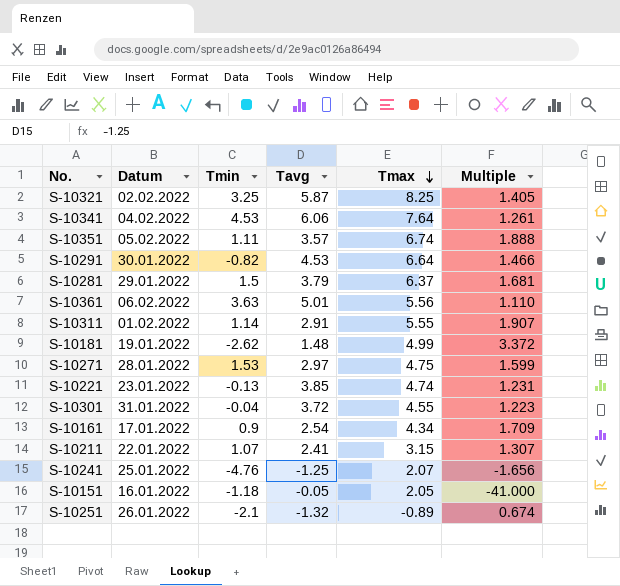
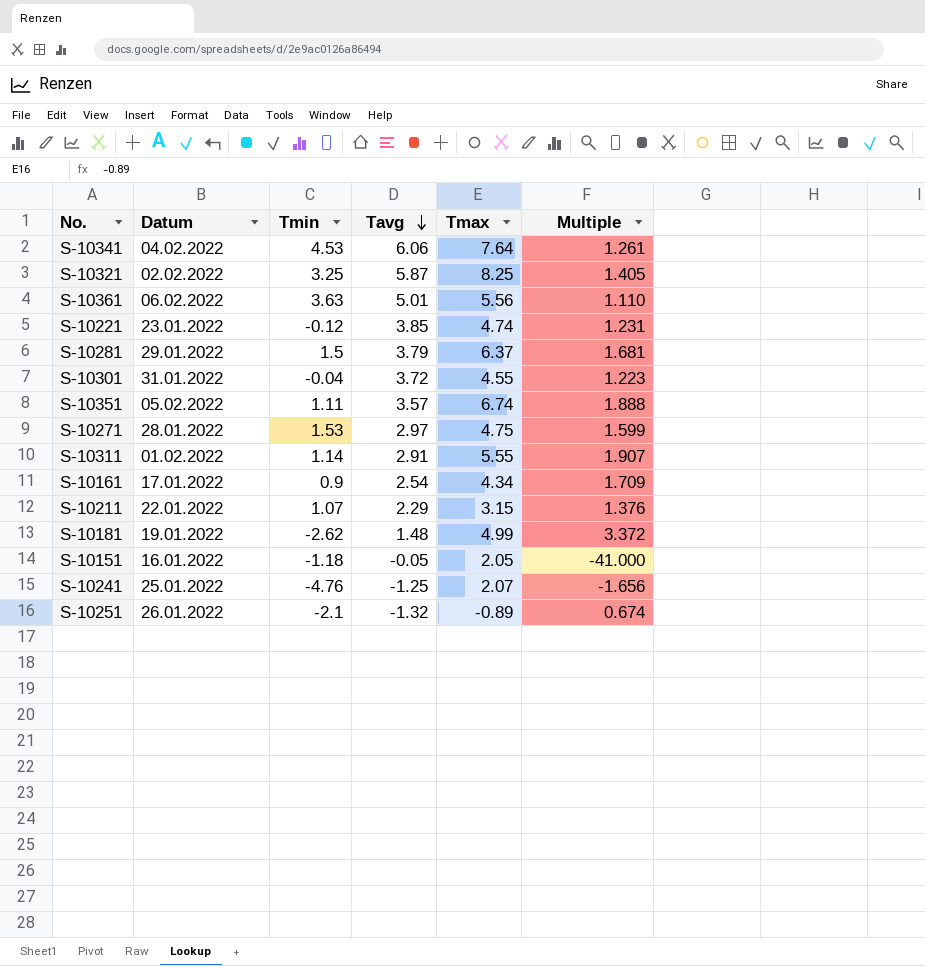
row order: Tmax descending -> Tavg descending
row S-10291: 30.01.2022 | -0.82 | 4.53 | 6.64 | 1.466 -> none
S-10221 | Tmin: -0.13 -> -0.12
S-10211 | Tavg: 2.41 -> 2.29
S-10211 | Multiple: 1.307 -> 1.376

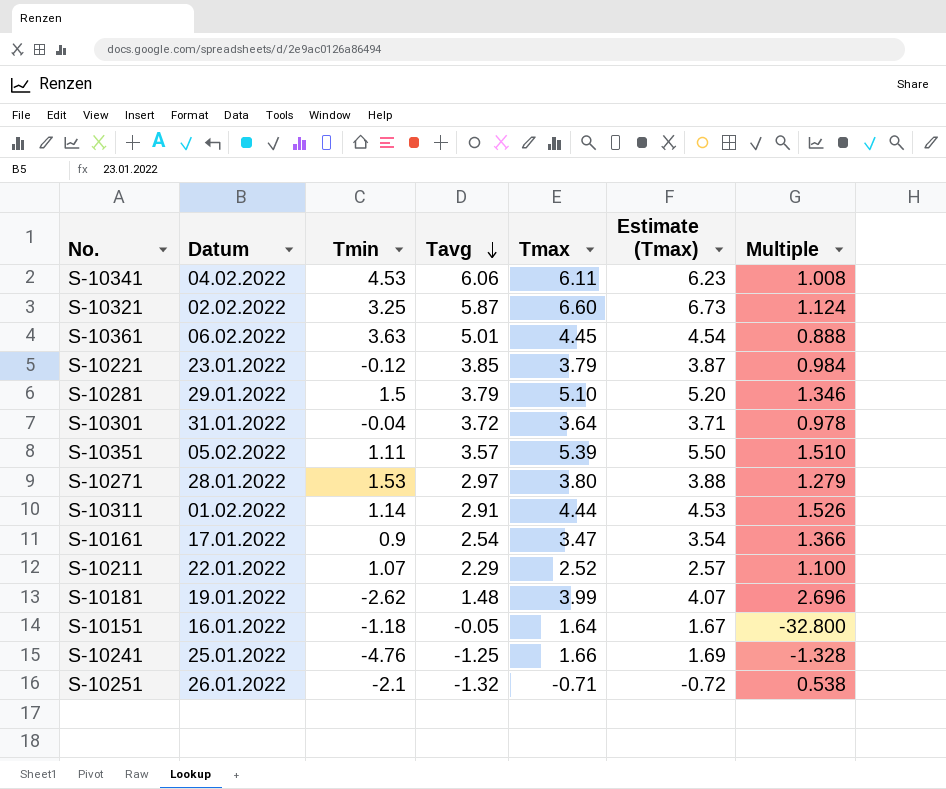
column Estimate (Tmax) | formula: none -> [Tmax] * 1.02
S-10341 | Tmax: 7.64 -> 6.11
S-10341 | Multiple: 1.261 -> 1.008
S-10321 | Tmax: 8.25 -> 6.60
S-10321 | Multiple: 1.405 -> 1.124
S-10361 | Tmax: 5.56 -> 4.45
S-10361 | Multiple: 1.110 -> 0.888
S-10221 | Tmax: 4.74 -> 3.79
S-10221 | Multiple: 1.231 -> 0.984
S-10281 | Tmax: 6.37 -> 5.10
S-10281 | Multiple: 1.681 -> 1.346
S-10301 | Tmax: 4.55 -> 3.64
S-10301 | Multiple: 1.223 -> 0.978
S-10351 | Tmax: 6.74 -> 5.39
S-10351 | Multiple: 1.888 -> 1.510
S-10271 | Tmax: 4.75 -> 3.80
S-10271 | Multiple: 1.599 -> 1.279
S-10311 | Tmax: 5.55 -> 4.44
S-10311 | Multiple: 1.907 -> 1.526
S-10161 | Tmax: 4.34 -> 3.47
S-10161 | Multiple: 1.709 -> 1.366
S-10211 | Tmax: 3.15 -> 2.52
S-10211 | Multiple: 1.376 -> 1.100
S-10181 | Tmax: 4.99 -> 3.99
S-10181 | Multiple: 3.372 -> 2.696
S-10151 | Tmax: 2.05 -> 1.64
S-10151 | Multiple: -41.000 -> -32.800
S-10241 | Tmax: 2.07 -> 1.66
S-10241 | Multiple: -1.656 -> -1.328
S-10251 | Tmax: -0.89 -> -0.71
S-10251 | Multiple: 0.674 -> 0.538

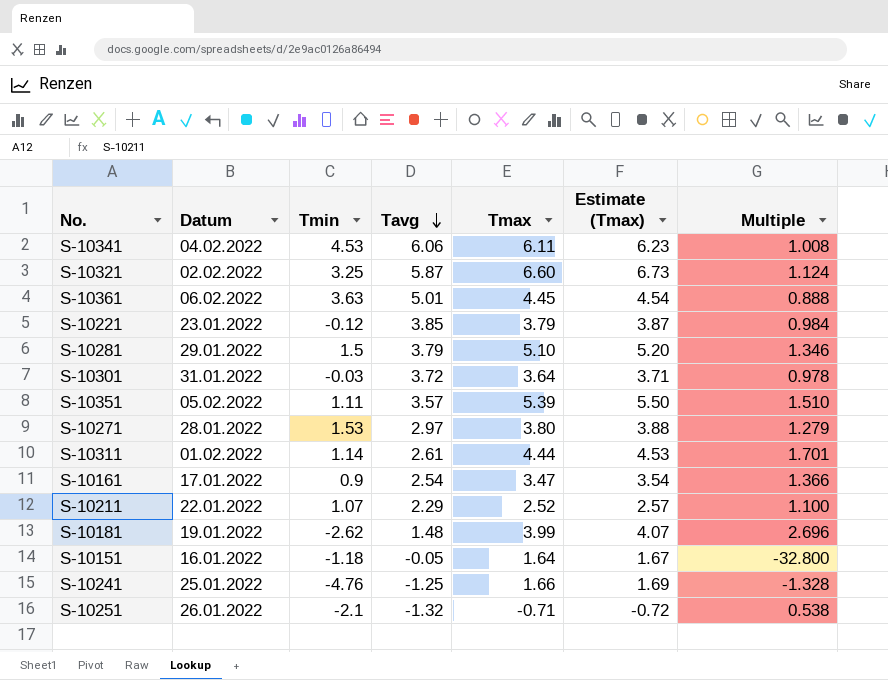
S-10301 | Tmin: -0.04 -> -0.03
S-10311 | Tavg: 2.91 -> 2.61
S-10311 | Multiple: 1.526 -> 1.701

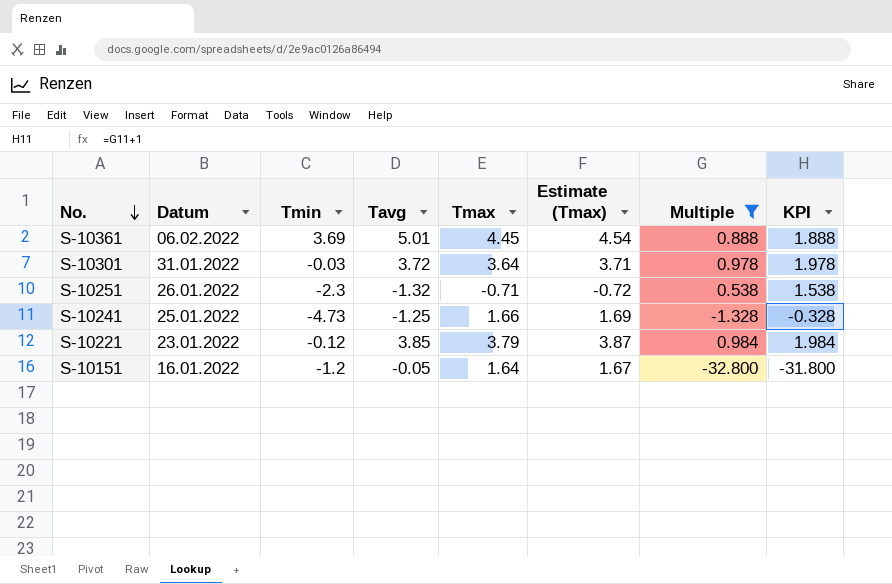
filter: none -> Multiple <= 0.984
row order: Tavg descending -> No. descending
column KPI | formula: none -> [Multiple] + 1
S-10361 | Tmin: 3.63 -> 3.69
S-10251 | Tmin: -2.1 -> -2.3
S-10241 | Tmin: -4.76 -> -4.73
S-10151 | Tmin: -1.18 -> -1.2

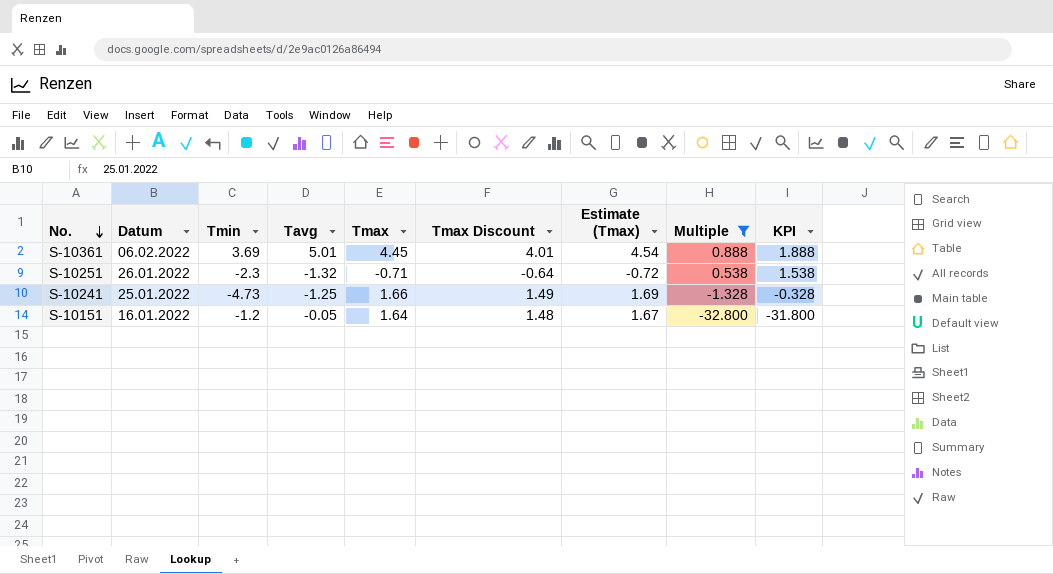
column Tmax Discount | formula: none -> [Tmax] * 0.9
row S-10301: 31.01.2022 | -0.03 | 3.72 | 3.64 | 3.71 | 0.978 | 1.978 -> none
row S-10221: 23.01.2022 | -0.12 | 3.85 | 3.79 | 3.87 | 0.984 | 1.984 -> none

